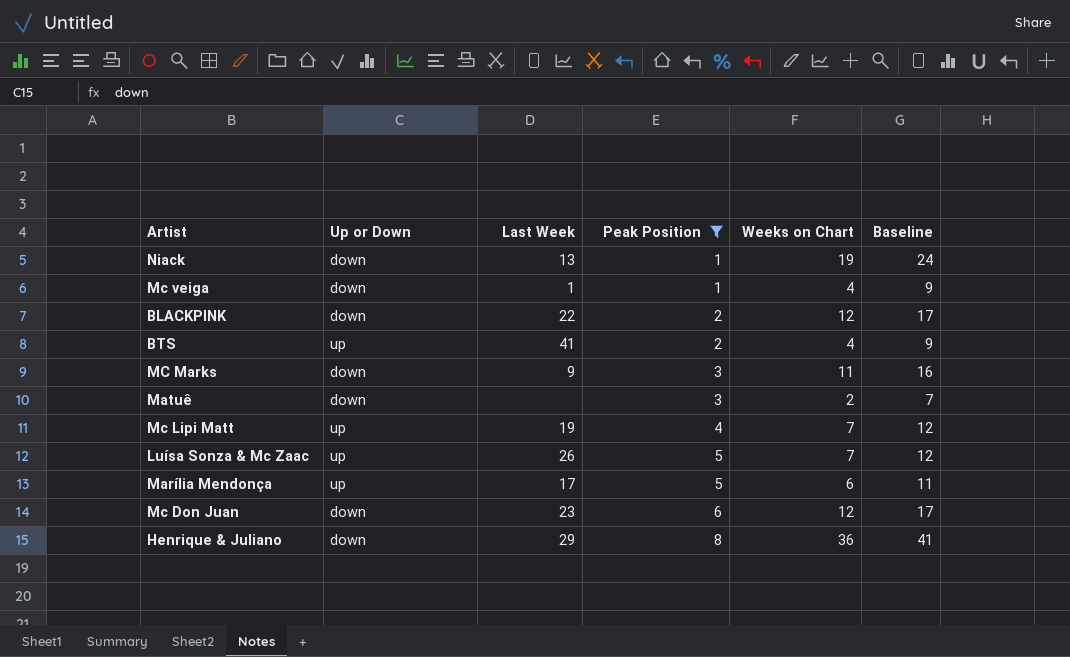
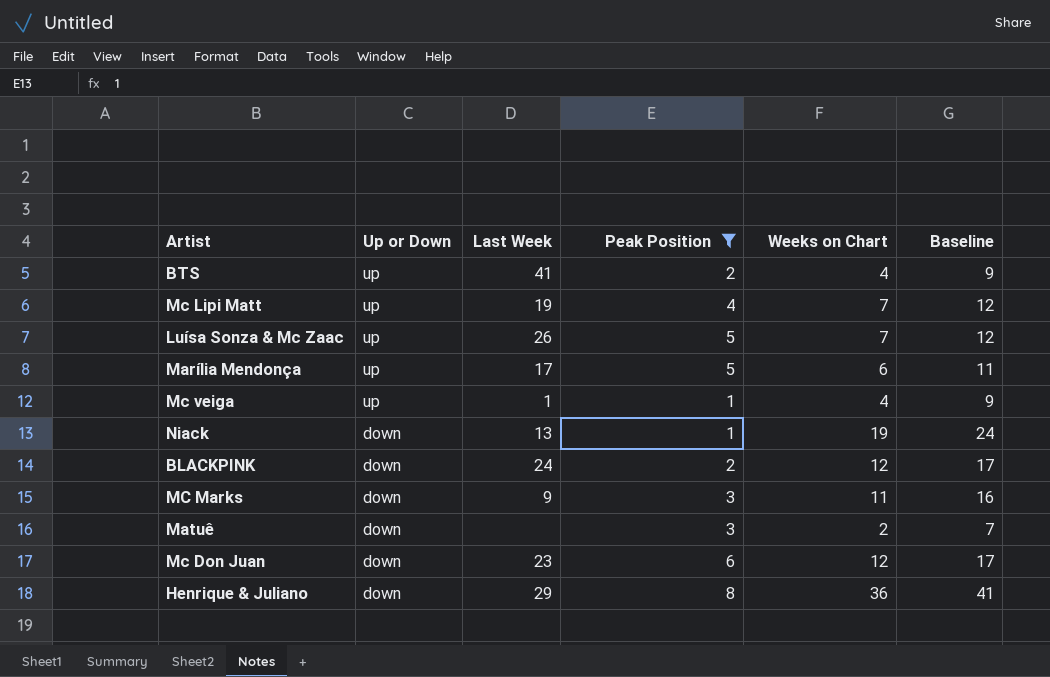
row order: Peak Position ascending -> Up or Down descending
Mc veiga | Up or Down: down -> up
BLACKPINK | Last Week: 22 -> 24

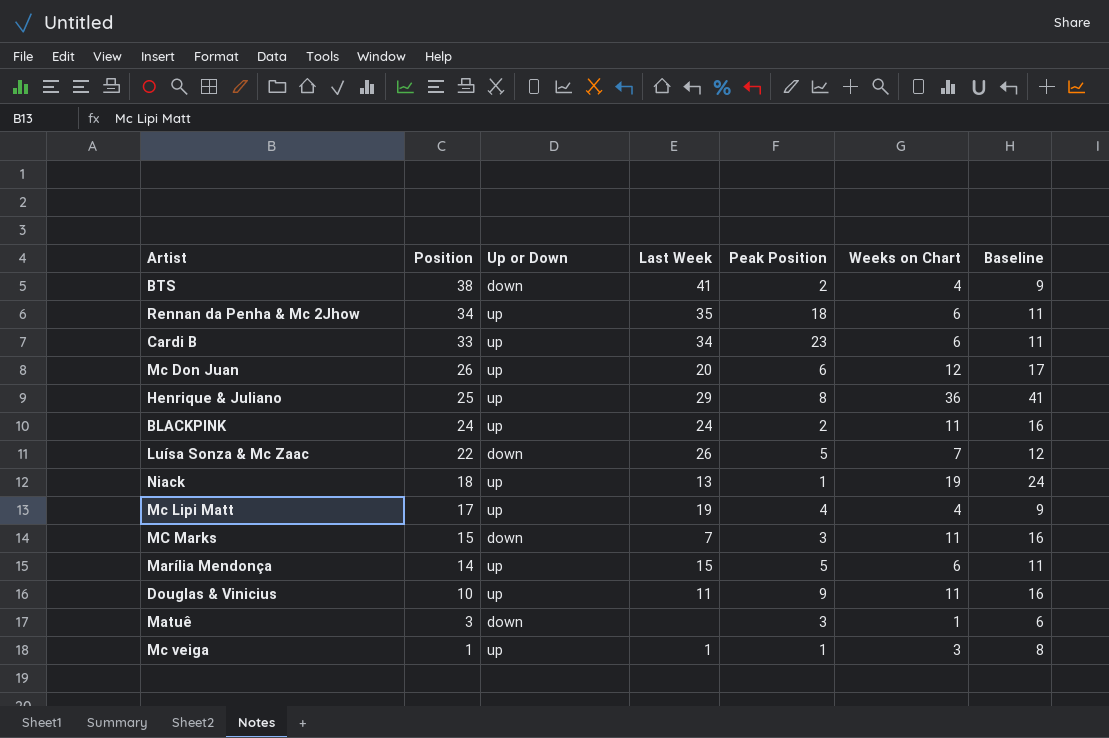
filter: Peak Position <= 8 -> none
row order: Up or Down descending -> Position descending
column Position | position: none -> 2
BTS | Up or Down: up -> down
Mc Don Juan | Up or Down: down -> up
Mc Don Juan | Last Week: 23 -> 20
Henrique & Juliano | Up or Down: down -> up
BLACKPINK | Up or Down: down -> up
BLACKPINK | Weeks on Chart: 12 -> 11
BLACKPINK | Baseline: 17 -> 16
Luísa Sonza & Mc Zaac | Up or Down: up -> down
Niack | Up or Down: down -> up
Mc Lipi Matt | Weeks on Chart: 7 -> 4
Mc Lipi Matt | Baseline: 12 -> 9
MC Marks | Last Week: 9 -> 7
Marília Mendonça | Last Week: 17 -> 15
Matuê | Weeks on Chart: 2 -> 1
Matuê | Baseline: 7 -> 6
Mc veiga | Weeks on Chart: 4 -> 3
Mc veiga | Baseline: 9 -> 8

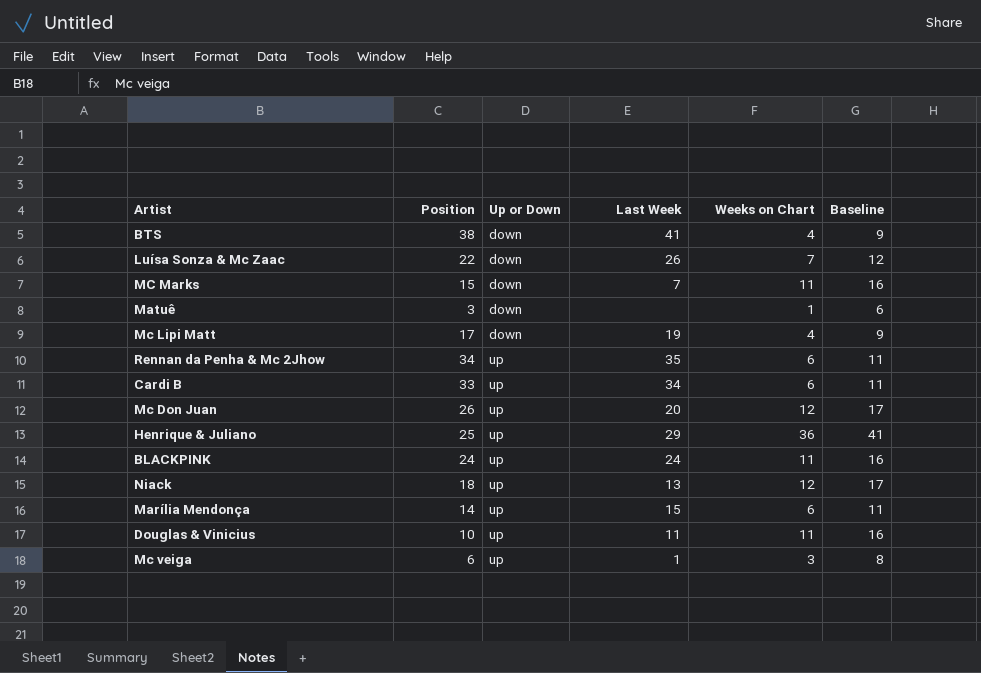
row order: Position descending -> Up or Down ascending
column Peak Position | position: 5 -> none
Mc Lipi Matt | Up or Down: up -> down
Niack | Weeks on Chart: 19 -> 12
Niack | Baseline: 24 -> 17
Mc veiga | Position: 1 -> 6

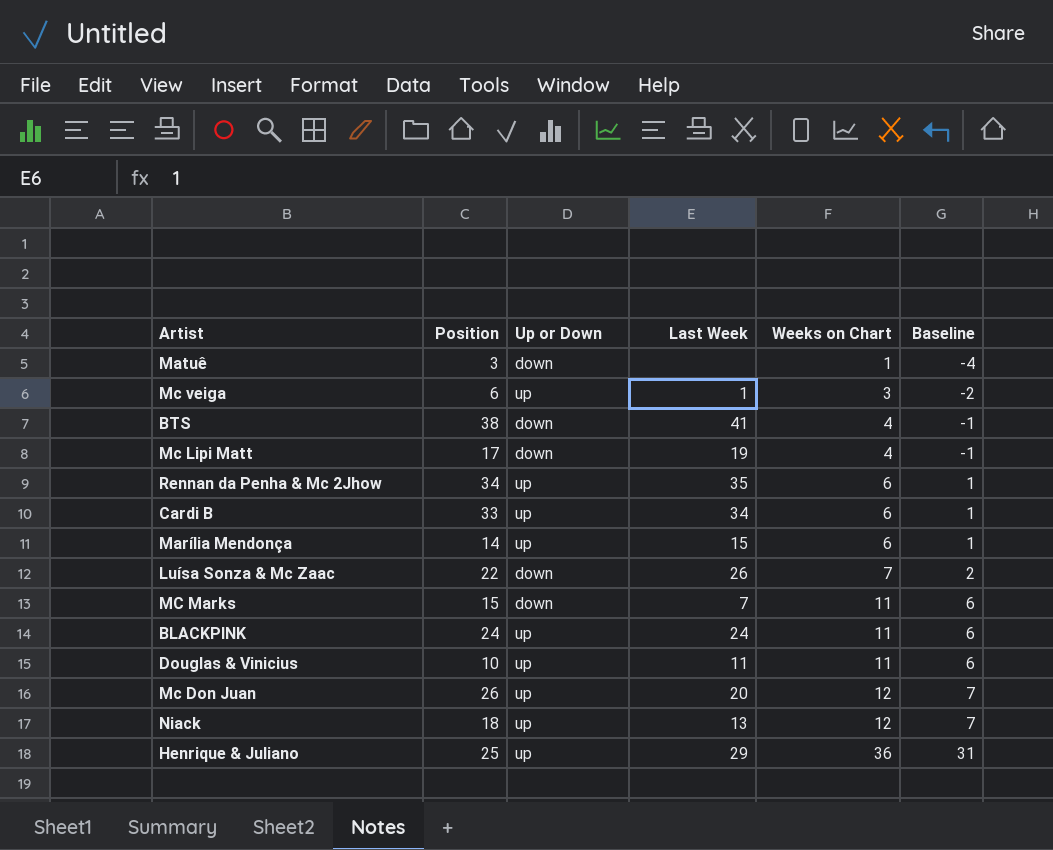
row order: Up or Down ascending -> Weeks on Chart ascending
column Baseline | formula: [Weeks on Chart] + 5 -> [Weeks on Chart] - 5

